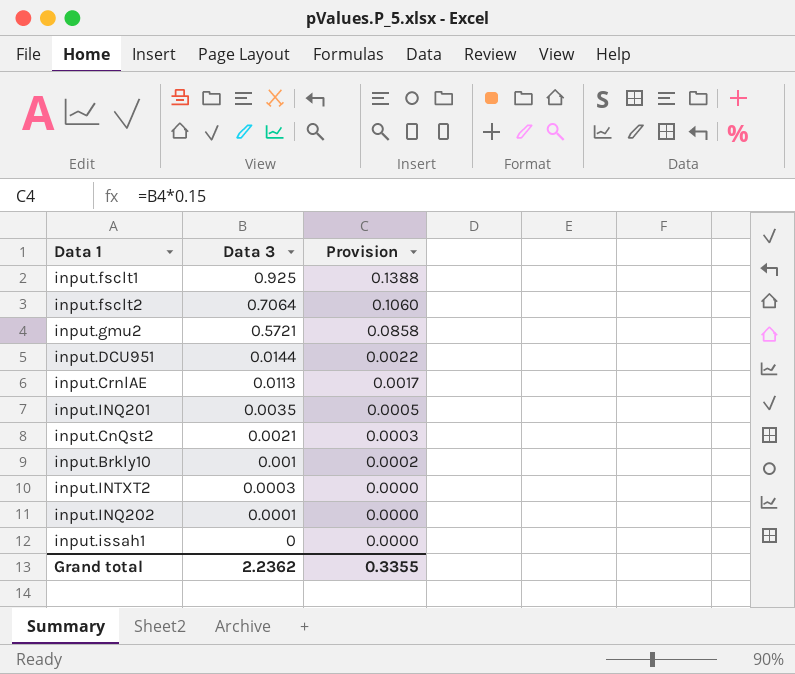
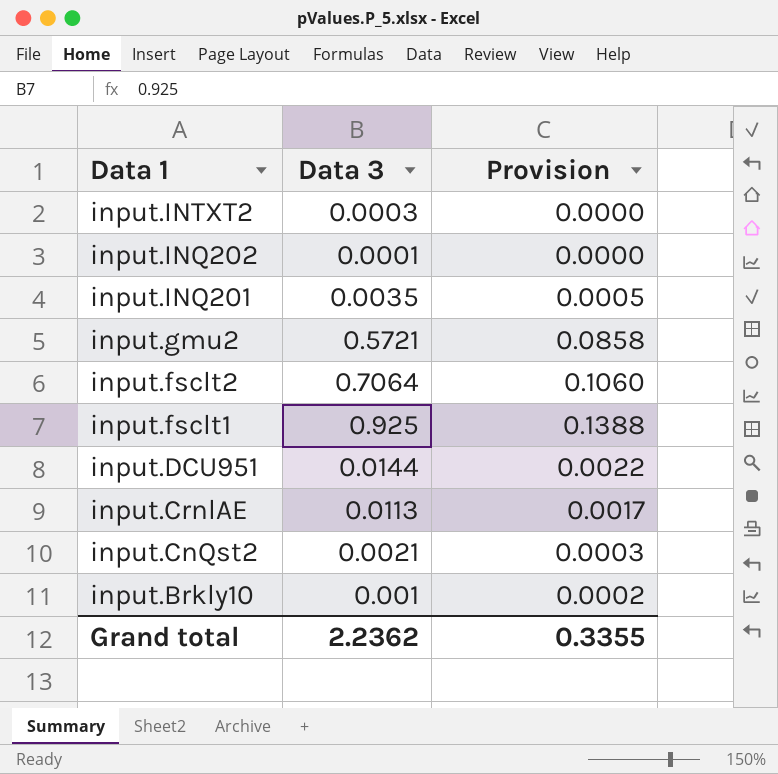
row order: Data 3 descending -> Data 1 descending
row input.issah1: 0 | 0.0000 -> none

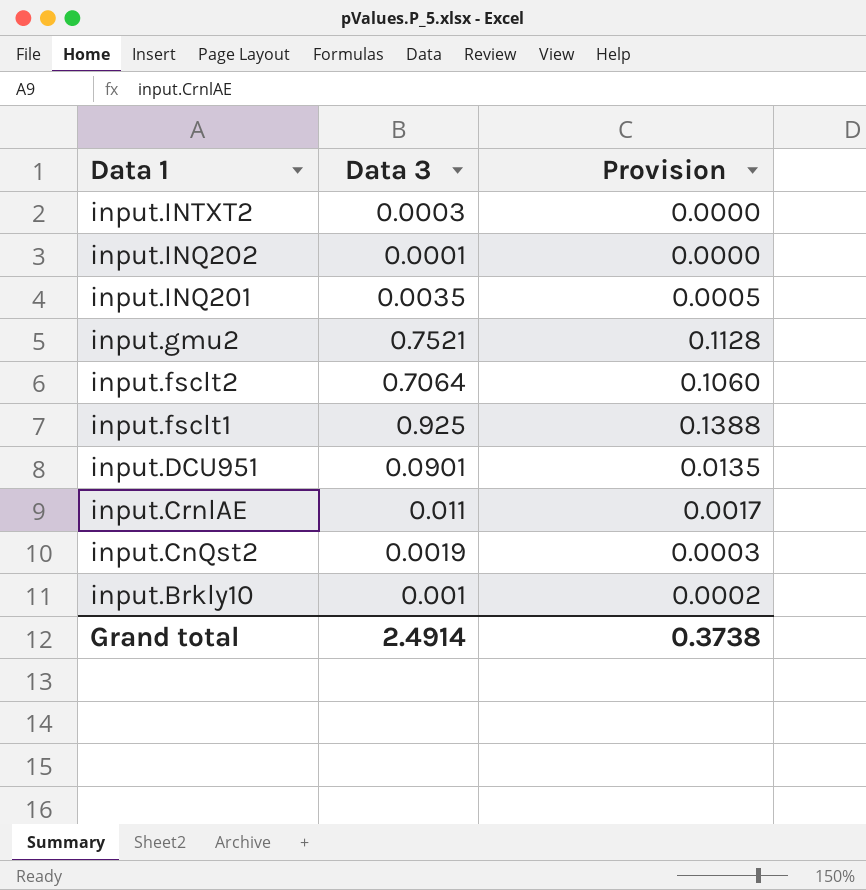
input.gmu2 | Data 3: 0.5721 -> 0.7521
input.gmu2 | Provision: 0.0858 -> 0.1128
input.DCU951 | Data 3: 0.0144 -> 0.0901
input.DCU951 | Provision: 0.0022 -> 0.0135
input.CrnlAE | Data 3: 0.0113 -> 0.011
input.CnQst2 | Data 3: 0.0021 -> 0.0019
Grand total | Data 3: 2.2362 -> 2.4914
Grand total | Provision: 0.3355 -> 0.3738

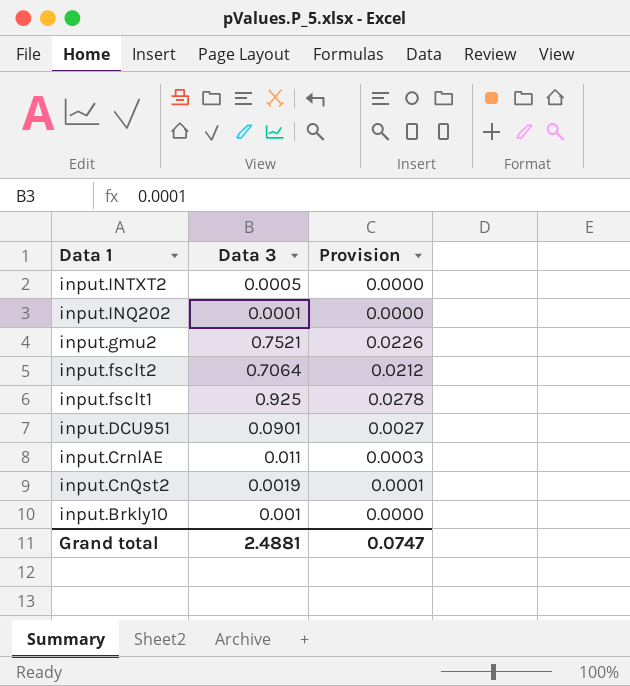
column Provision | formula: [Data 3] * 0.15 -> [Data 3] * 0.03
row input.INQ201: 0.0035 | 0.0005 -> none
input.INTXT2 | Data 3: 0.0003 -> 0.0005
Grand total | Data 3: 2.4914 -> 2.4881
Grand total | Provision: 0.3738 -> 0.0747

